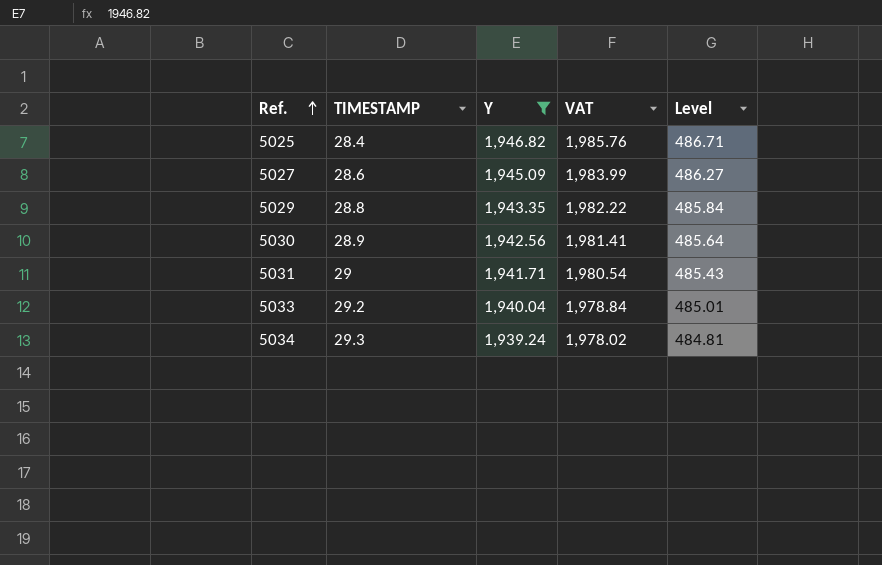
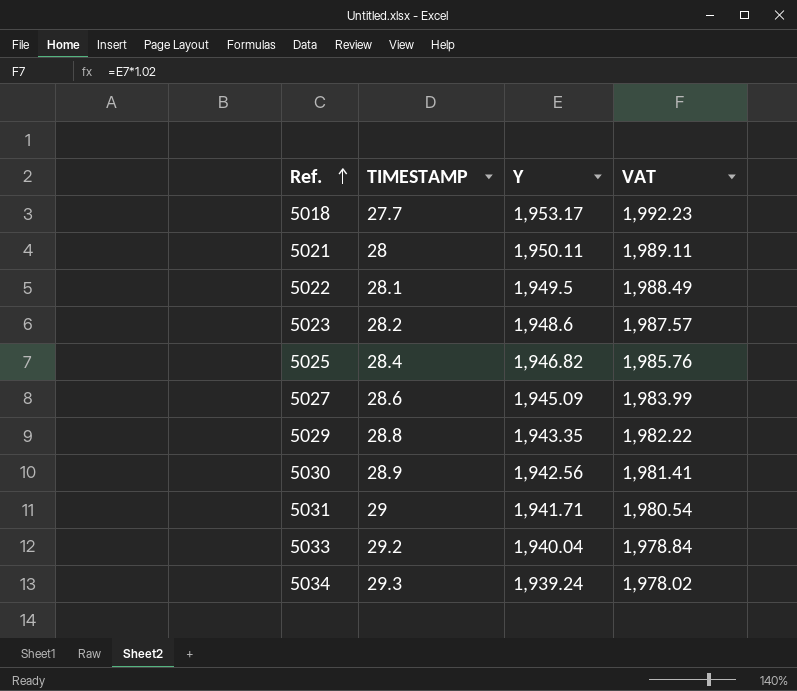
filter: Y <= 1,946.82 -> none
column Level | formula: [Y] * 0.25 -> none

